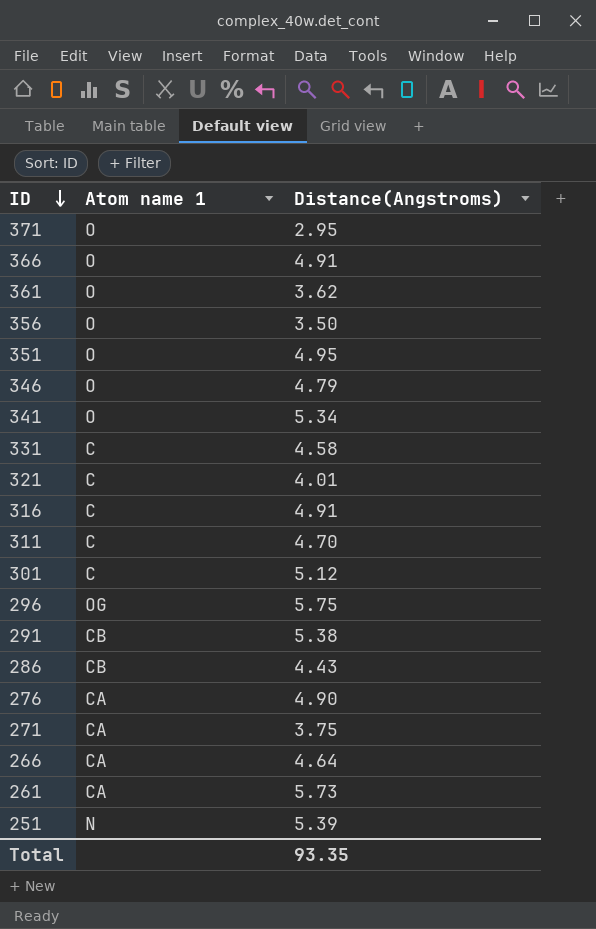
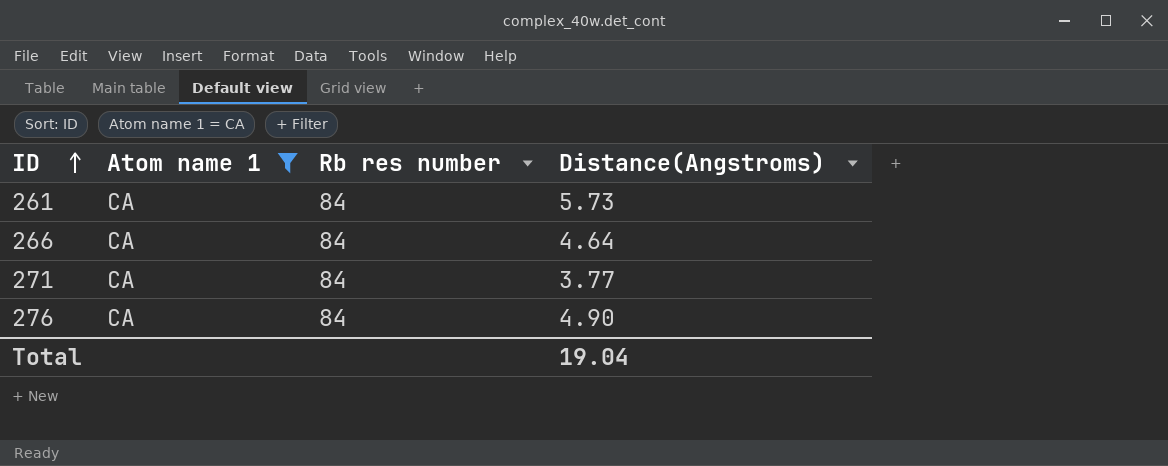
filter: none -> Atom name 1 = CA
row order: ID descending -> ID ascending
column Rb res number | position: none -> 3
271 | Distance(Angstroms): 3.75 -> 3.77
Total | Distance(Angstroms): 93.35 -> 19.04

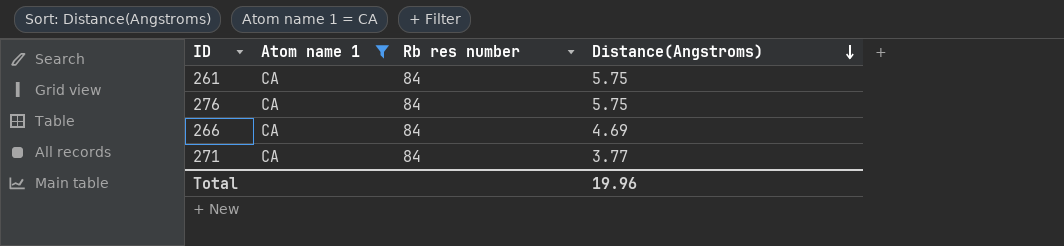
row order: ID ascending -> Distance(Angstroms) descending
261 | Distance(Angstroms): 5.73 -> 5.75
276 | Distance(Angstroms): 4.90 -> 5.75
266 | Distance(Angstroms): 4.64 -> 4.69
Total | Distance(Angstroms): 19.04 -> 19.96

